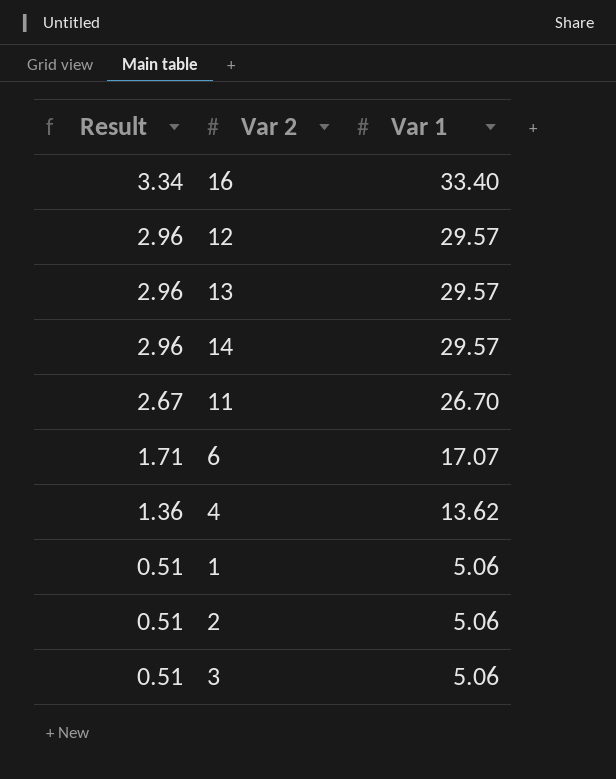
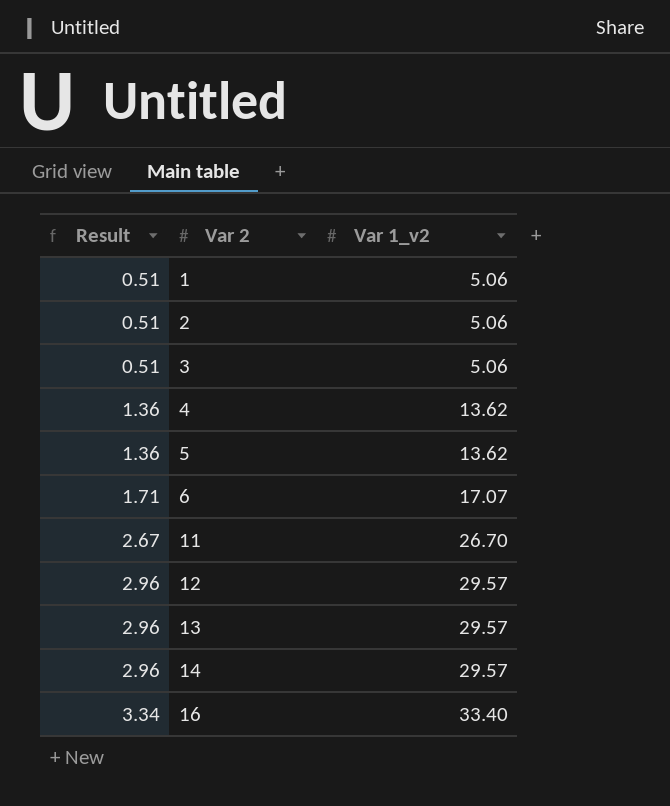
row order: Result descending -> Result ascending
column name: Var 1 -> Var 1_v2
row 5: none -> 1.36 | 13.62

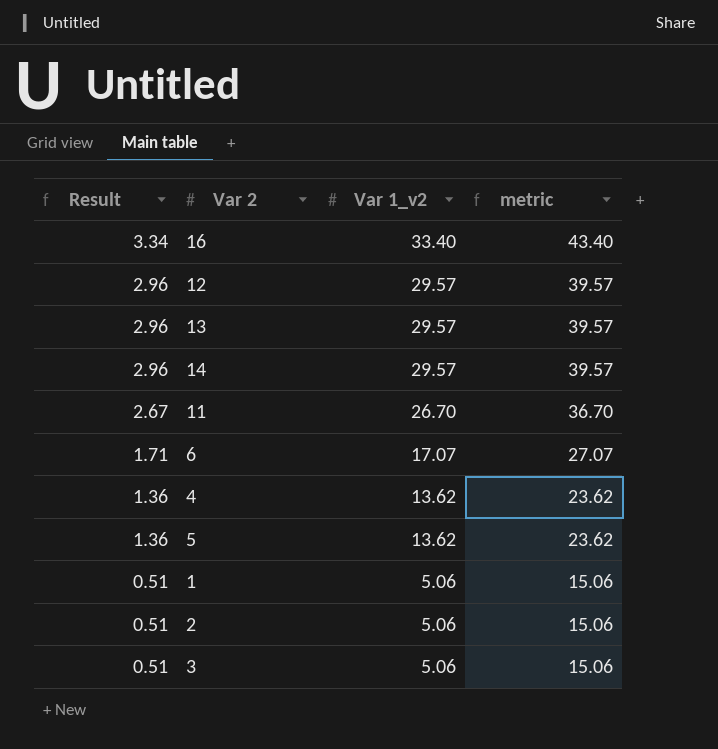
row order: Result ascending -> Result descending
column metric | formula: none -> [Var 1_v2] + 10

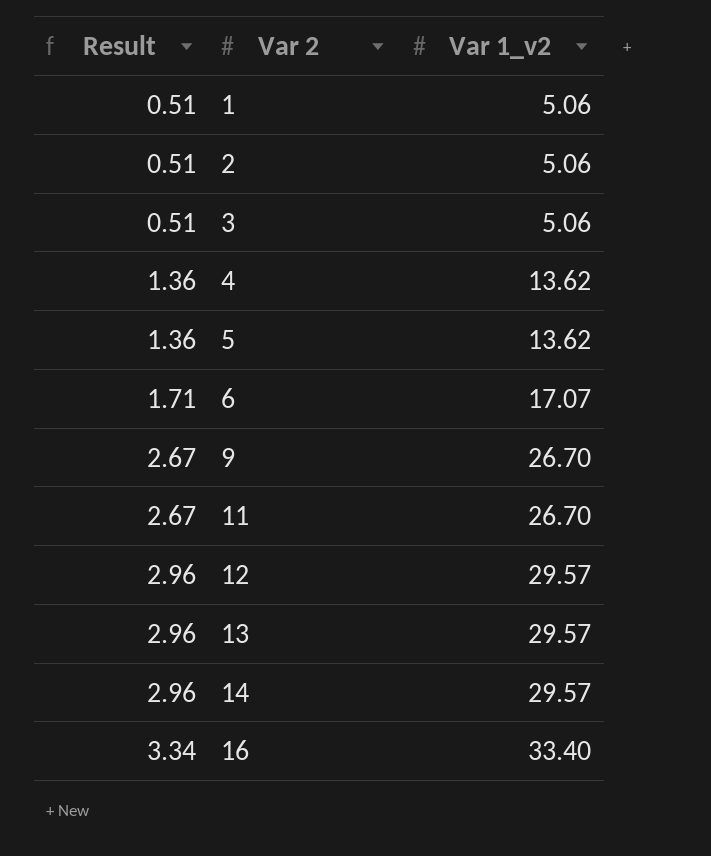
row order: Result descending -> Result ascending
column metric | formula: [Var 1_v2] + 10 -> none
row 9: none -> 2.67 | 26.70

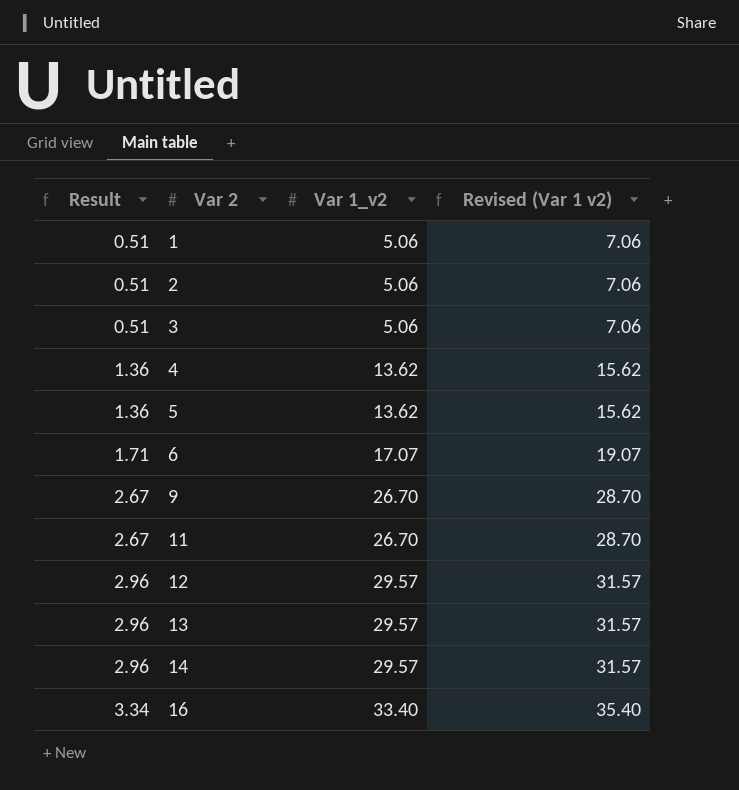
column Revised (Var 1 v2) | formula: none -> [Var 1_v2] + 2

